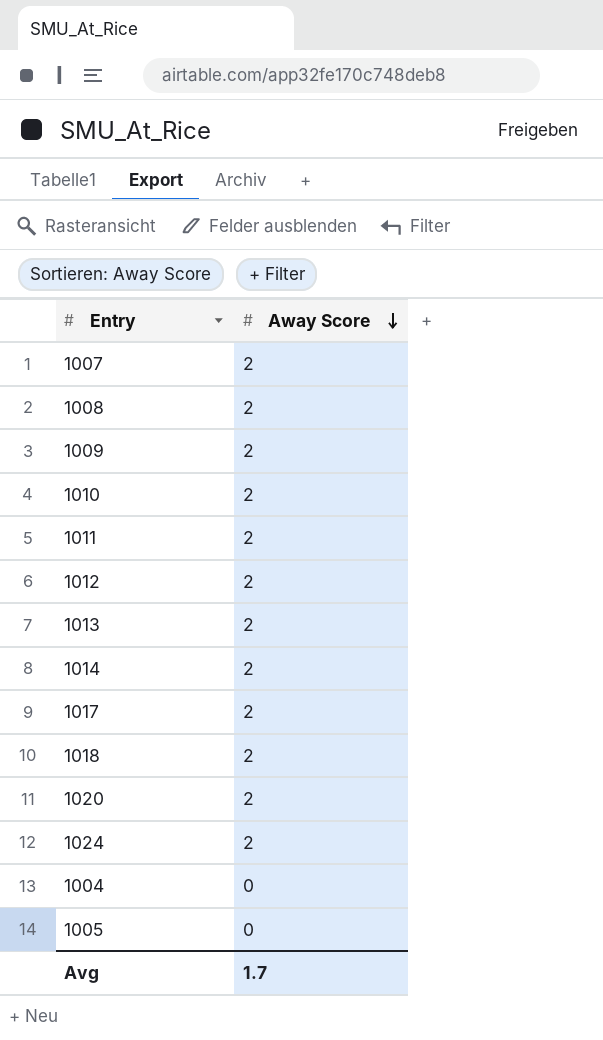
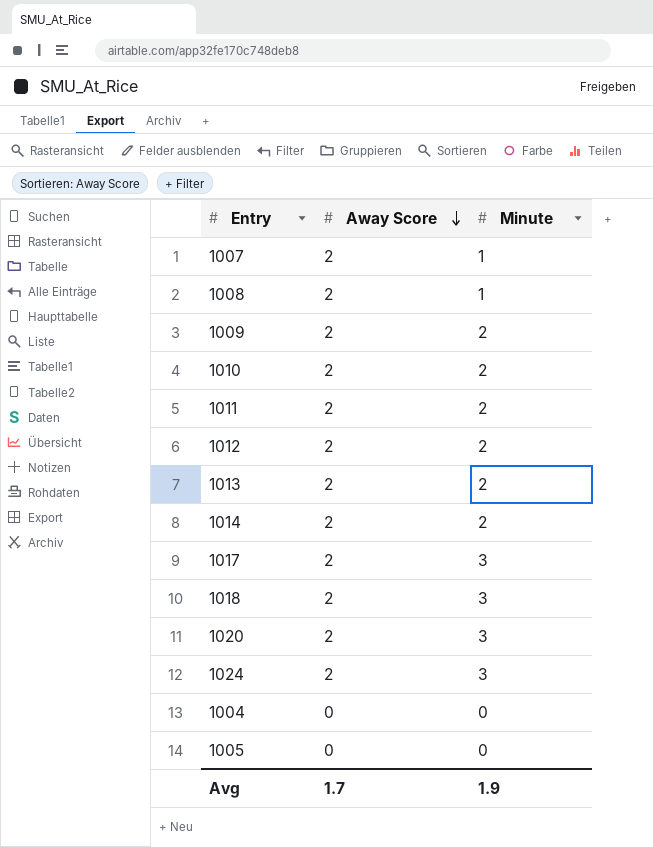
column Minute | position: none -> 3

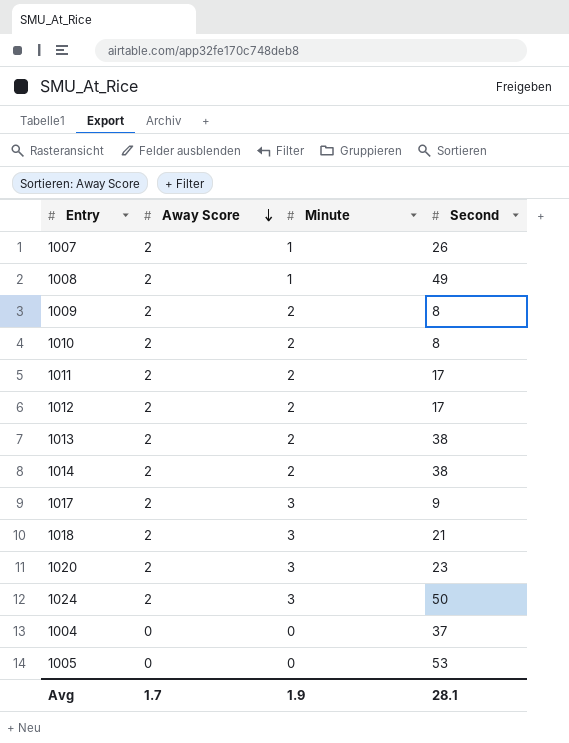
column Second | position: none -> 4

